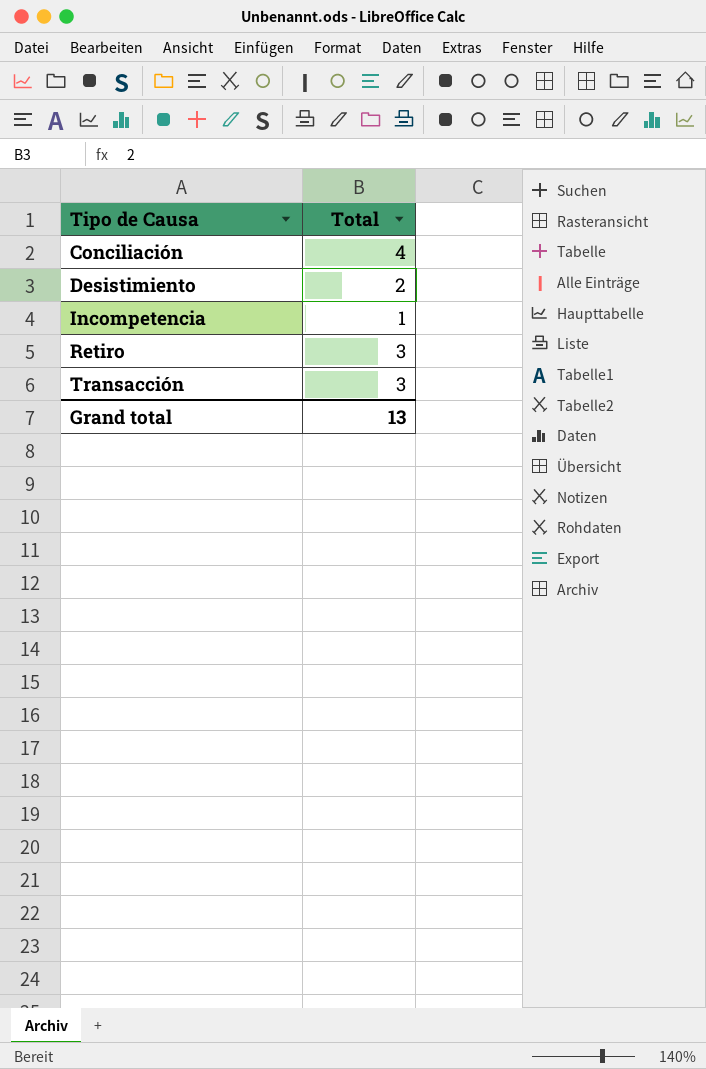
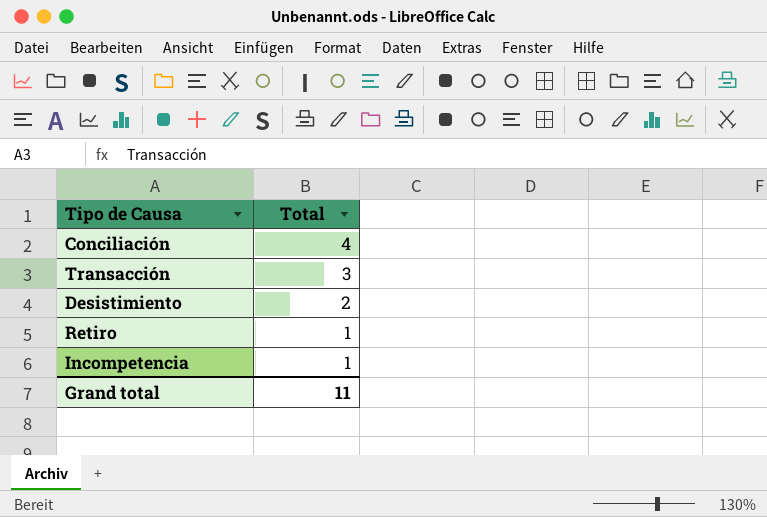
row order: Tipo de Causa ascending -> Total descending
Retiro | Total: 3 -> 1
Grand total | Total: 13 -> 11

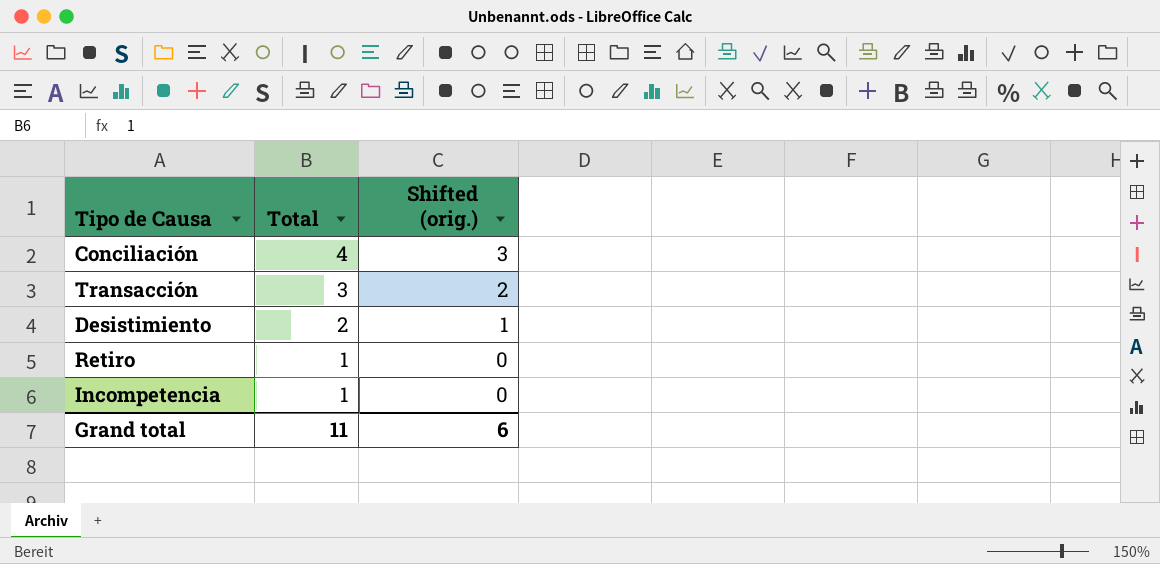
column Shifted (orig.) | formula: none -> [Total] - 1

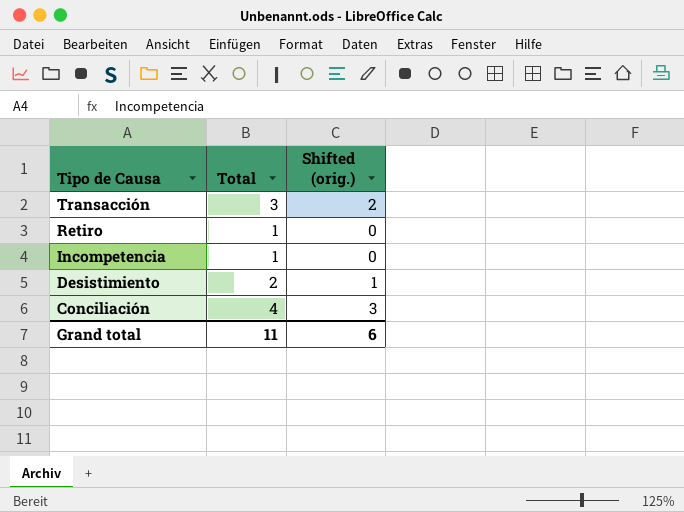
row order: Total descending -> Tipo de Causa descending

